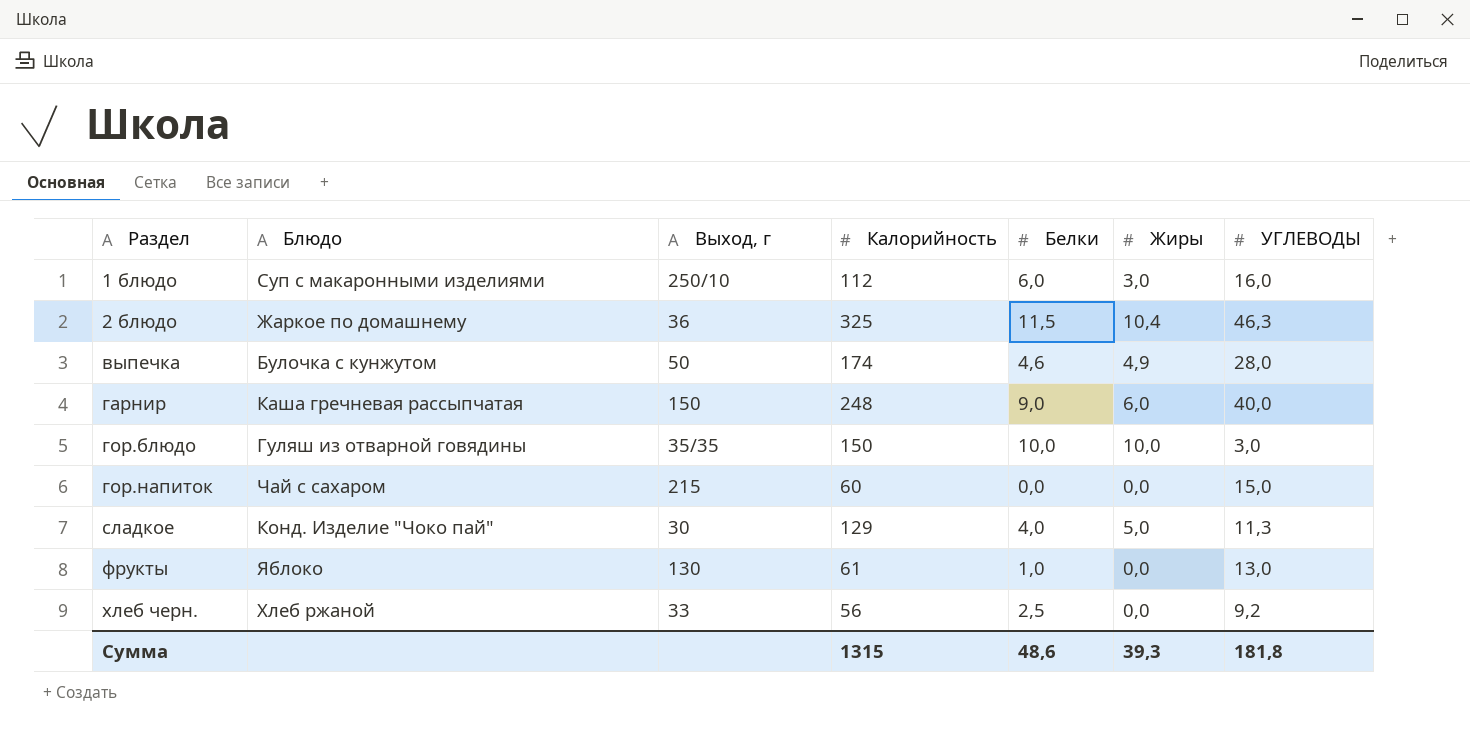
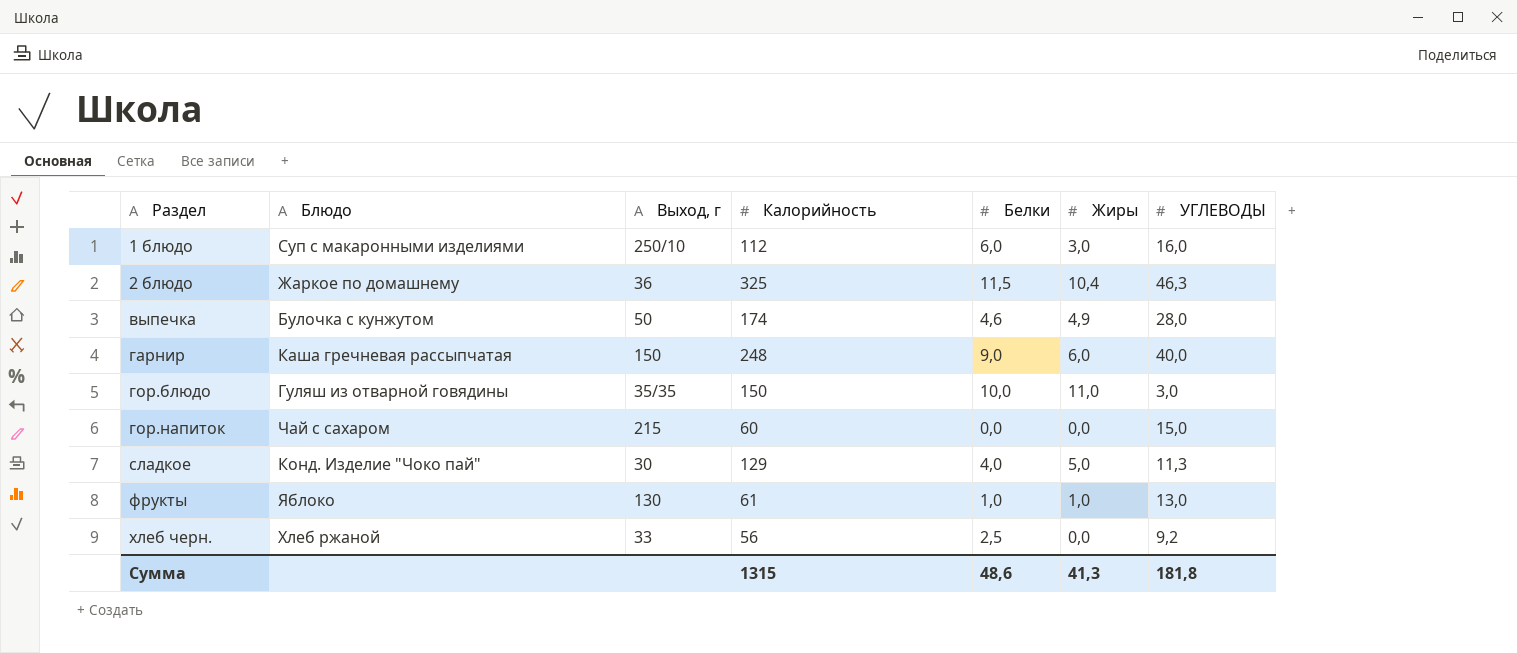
гор.блюдо | Жиры: 10,0 -> 11,0
фрукты | Жиры: 0,0 -> 1,0
Сумма | Жиры: 39,3 -> 41,3

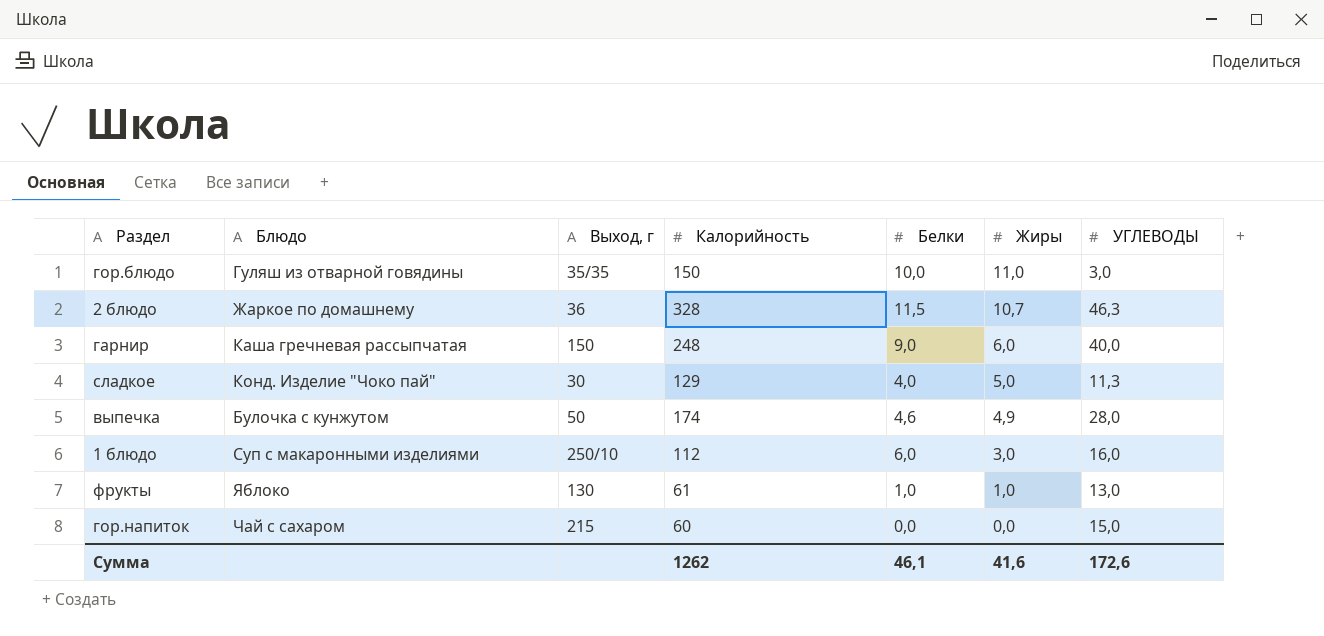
row order: Раздел ascending -> Жиры descending
row хлеб черн.: Хлеб ржаной | 33 | 56 | 2,5 | 0,0 | 9,2 -> none
2 блюдо | Калорийность: 325 -> 328
2 блюдо | Жиры: 10,4 -> 10,7
Сумма | Калорийность: 1315 -> 1262
Сумма | Белки: 48,6 -> 46,1
Сумма | Жиры: 41,3 -> 41,6
Сумма | УГЛЕВОДЫ: 181,8 -> 172,6

